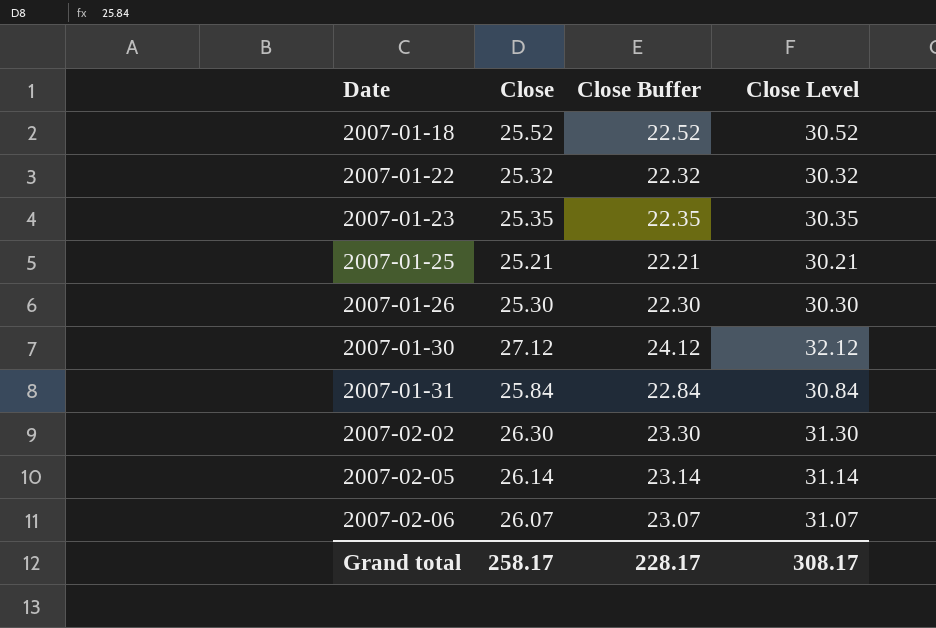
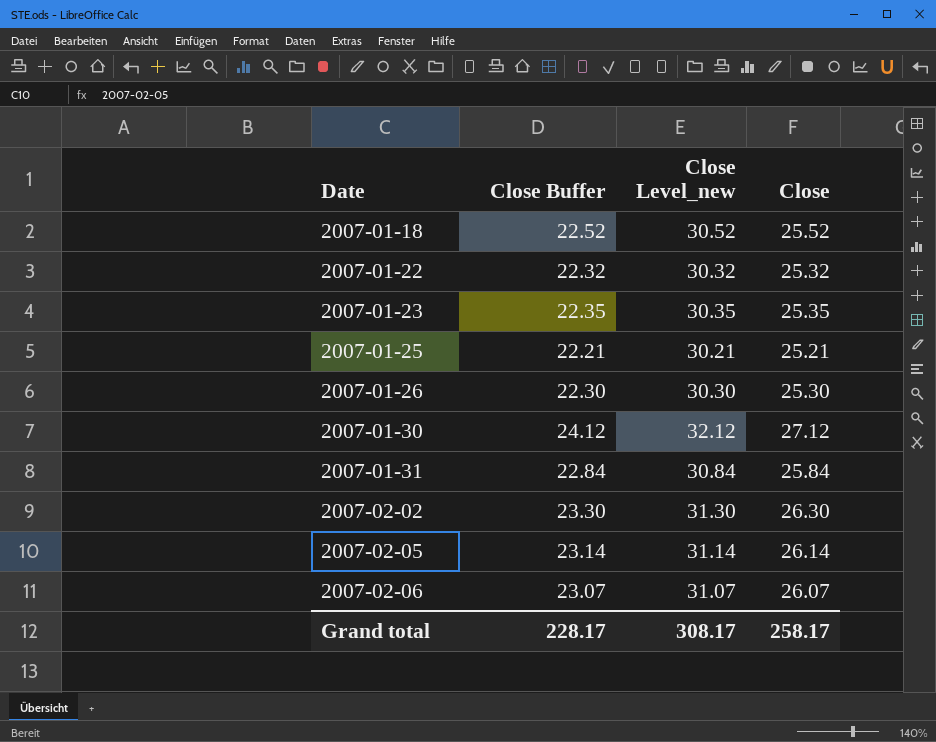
column name: Close Level -> Close Level_new
column Close | position: 2 -> 4

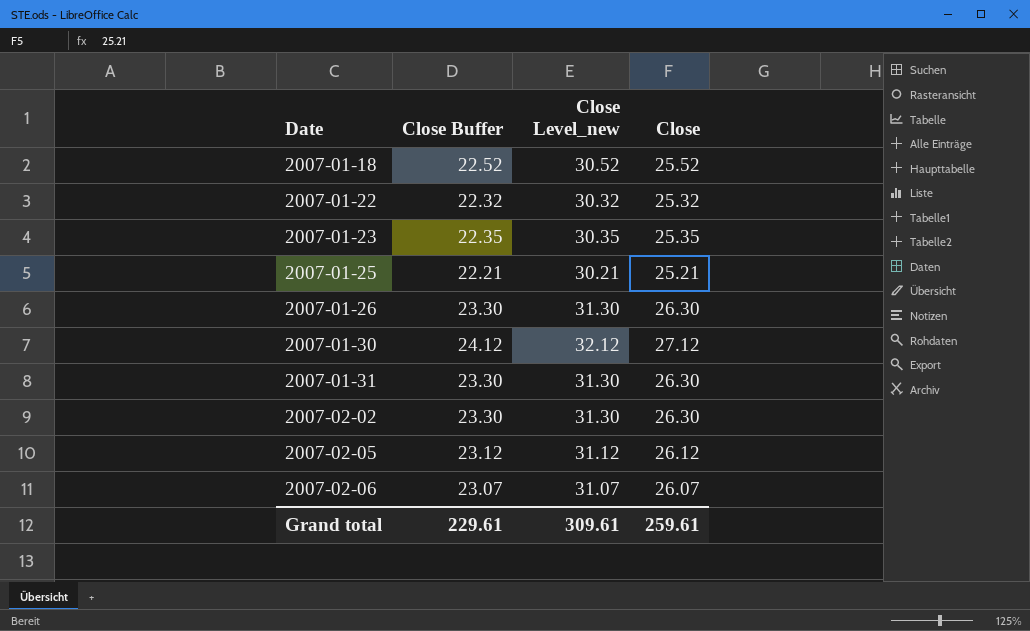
2007-01-26 | Close Buffer: 22.30 -> 23.30
2007-01-26 | Close Level_new: 30.30 -> 31.30
2007-01-26 | Close: 25.30 -> 26.30
2007-01-31 | Close Buffer: 22.84 -> 23.30
2007-01-31 | Close Level_new: 30.84 -> 31.30
2007-01-31 | Close: 25.84 -> 26.30
2007-02-05 | Close Buffer: 23.14 -> 23.12
2007-02-05 | Close Level_new: 31.14 -> 31.12
2007-02-05 | Close: 26.14 -> 26.12
Grand total | Close Buffer: 228.17 -> 229.61
Grand total | Close Level_new: 308.17 -> 309.61
Grand total | Close: 258.17 -> 259.61

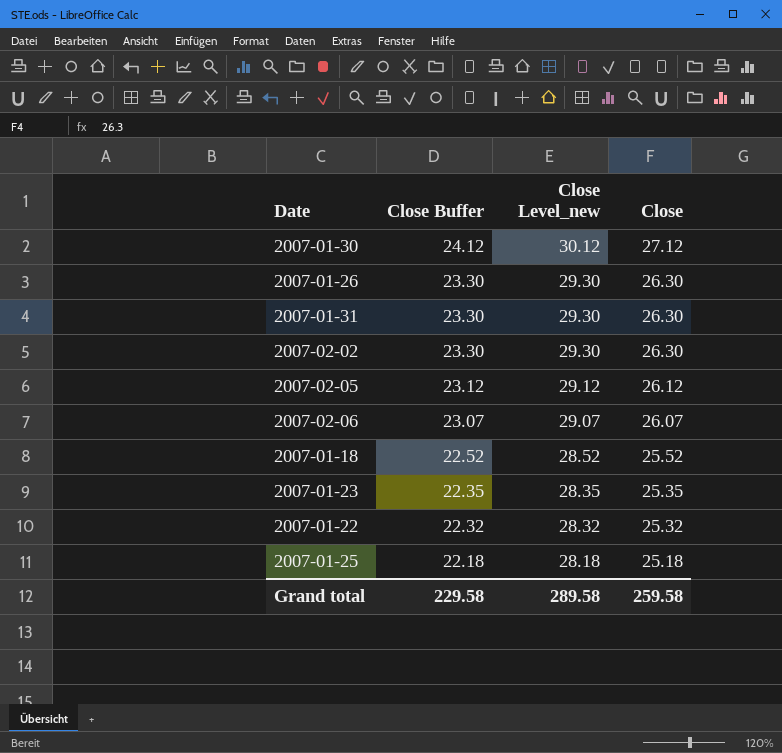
row order: Date ascending -> Close Buffer descending
column Close Level_new | formula: [Close] + 5 -> [Close] + 3
2007-01-25 | Close Buffer: 22.21 -> 22.18
2007-01-25 | Close: 25.21 -> 25.18
Grand total | Close Buffer: 229.61 -> 229.58
Grand total | Close Level_new: 309.61 -> 289.58
Grand total | Close: 259.61 -> 259.58

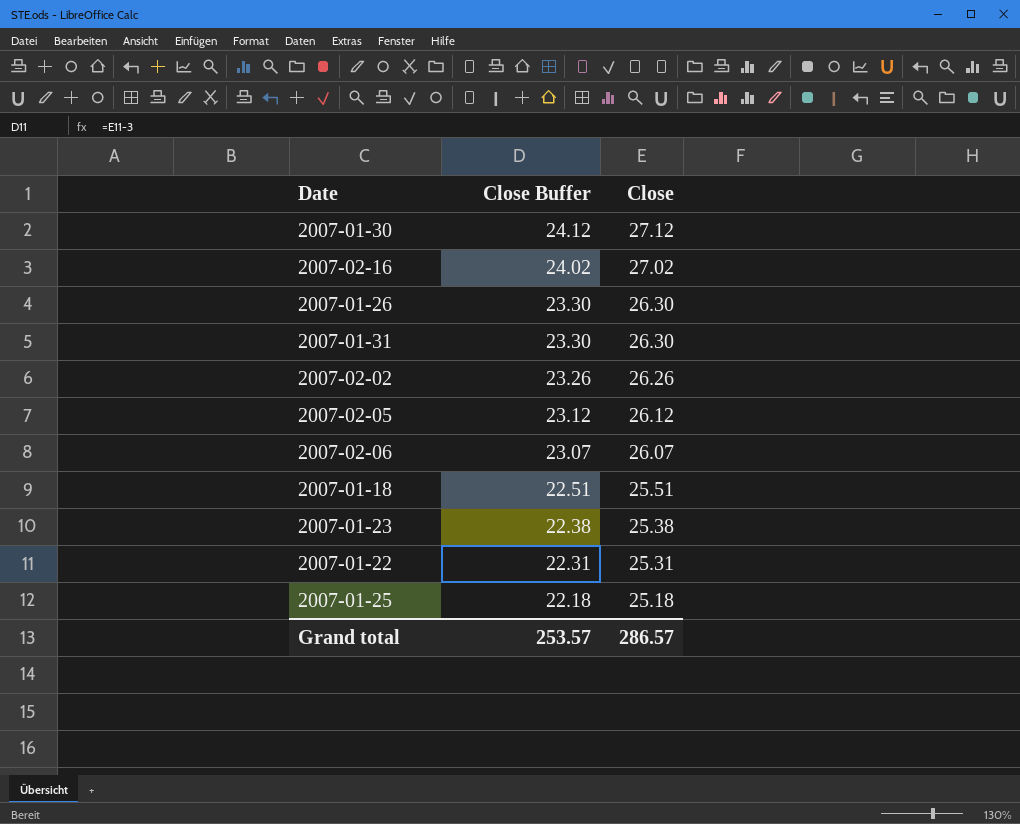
column Close Level_new | formula: [Close] + 3 -> none
row 2007-02-16: none -> 24.02 | 27.02
2007-02-02 | Close Buffer: 23.30 -> 23.26
2007-02-02 | Close: 26.30 -> 26.26
2007-01-18 | Close Buffer: 22.52 -> 22.51
2007-01-18 | Close: 25.52 -> 25.51
2007-01-23 | Close Buffer: 22.35 -> 22.38
2007-01-23 | Close: 25.35 -> 25.38
2007-01-22 | Close Buffer: 22.32 -> 22.31
2007-01-22 | Close: 25.32 -> 25.31
Grand total | Close Buffer: 229.58 -> 253.57
Grand total | Close: 259.58 -> 286.57

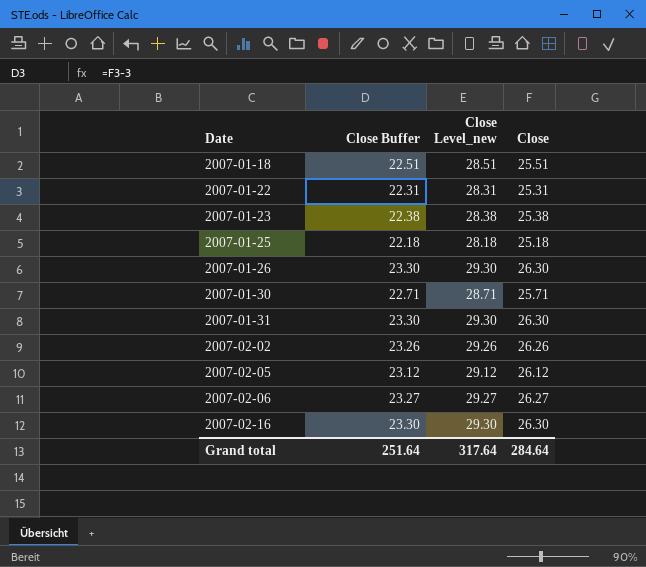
row order: Close Buffer descending -> Date ascending
column Close Level_new | formula: none -> [Close] + 3
2007-01-30 | Close Buffer: 24.12 -> 22.71
2007-01-30 | Close: 27.12 -> 25.71
2007-02-06 | Close Buffer: 23.07 -> 23.27
2007-02-06 | Close: 26.07 -> 26.27
2007-02-16 | Close Buffer: 24.02 -> 23.30
2007-02-16 | Close: 27.02 -> 26.30
Grand total | Close Buffer: 253.57 -> 251.64
Grand total | Close: 286.57 -> 284.64

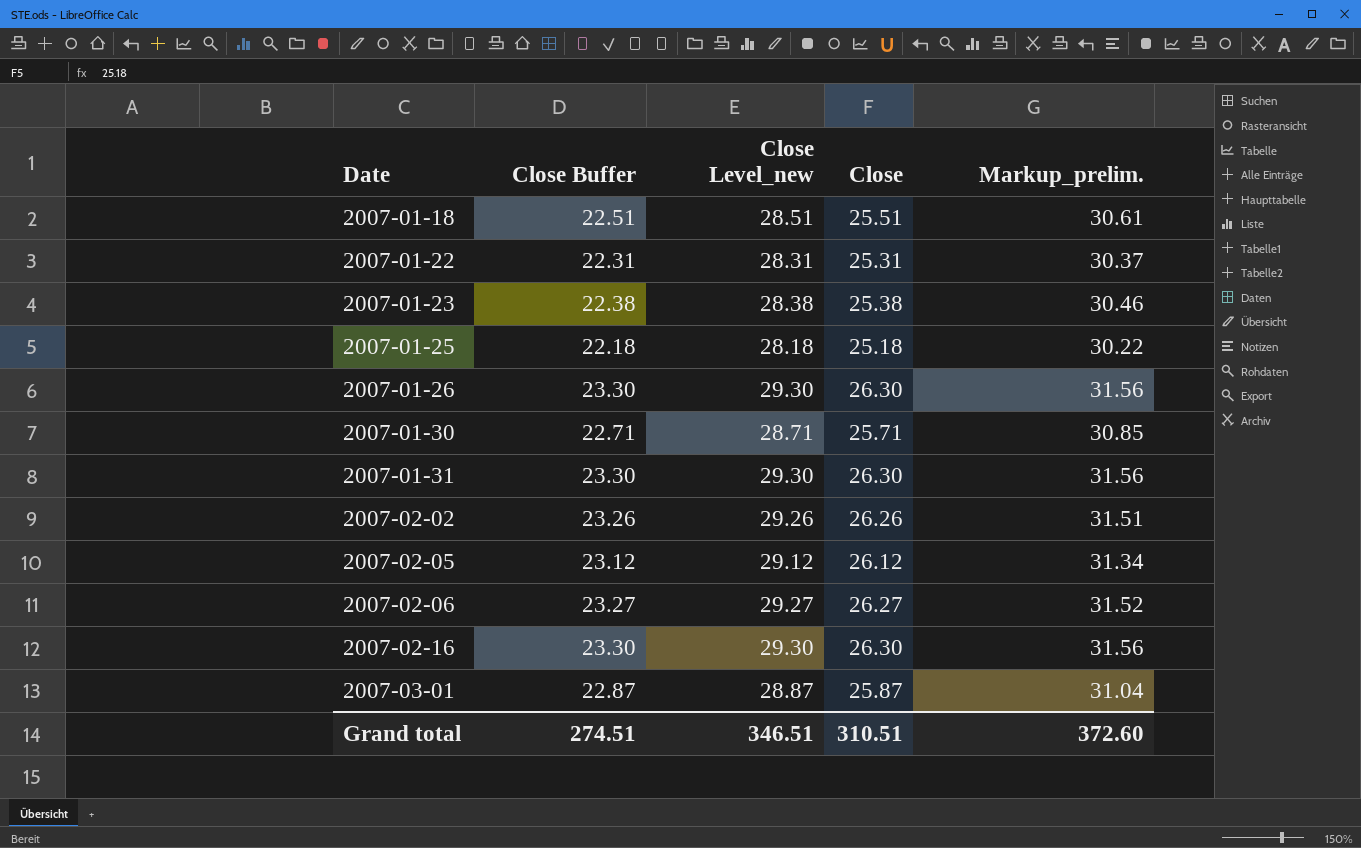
column Markup_prelim. | formula: none -> [Close] * 1.2
row 2007-03-01: none -> 22.87 | 28.87 | 25.87 | 31.04
Grand total | Close Buffer: 251.64 -> 274.51
Grand total | Close Level_new: 317.64 -> 346.51
Grand total | Close: 284.64 -> 310.51

